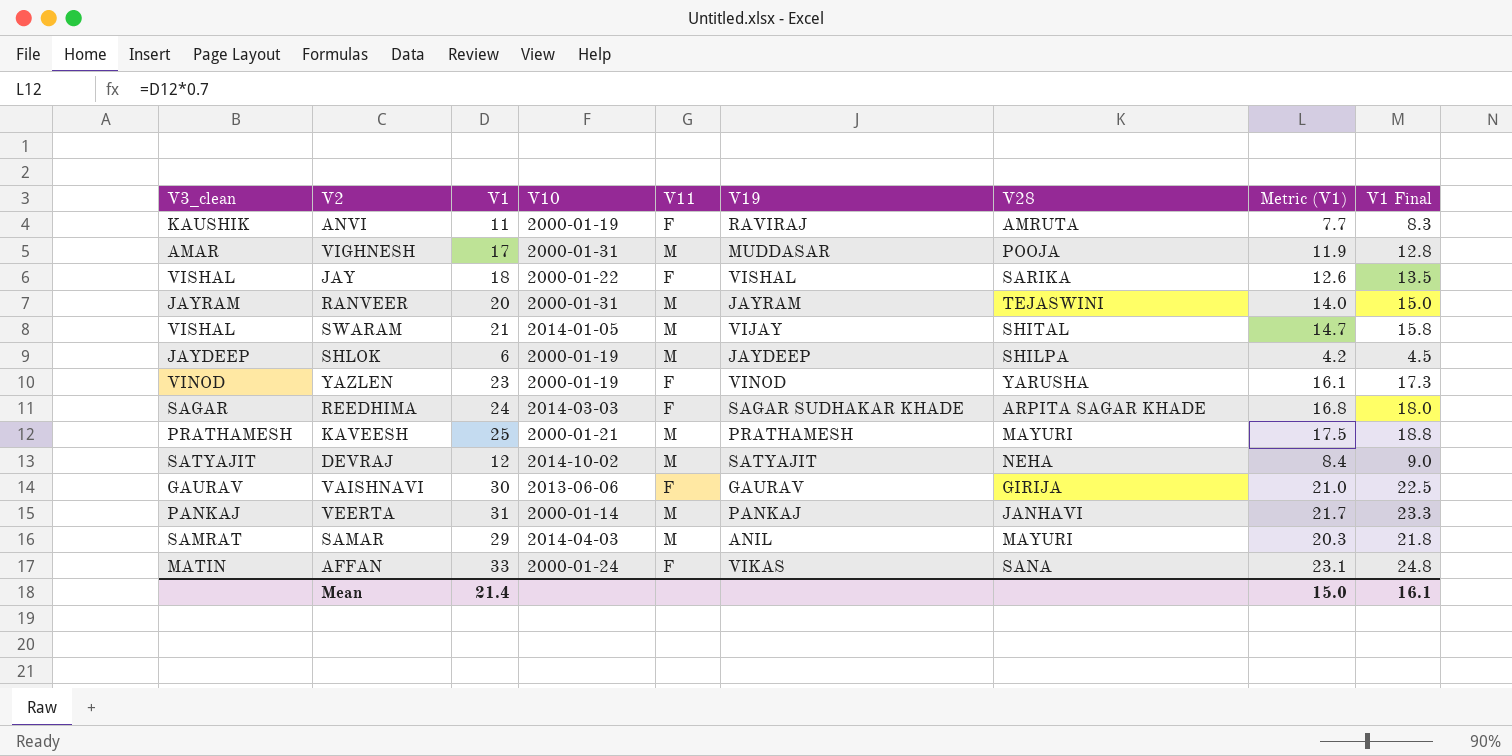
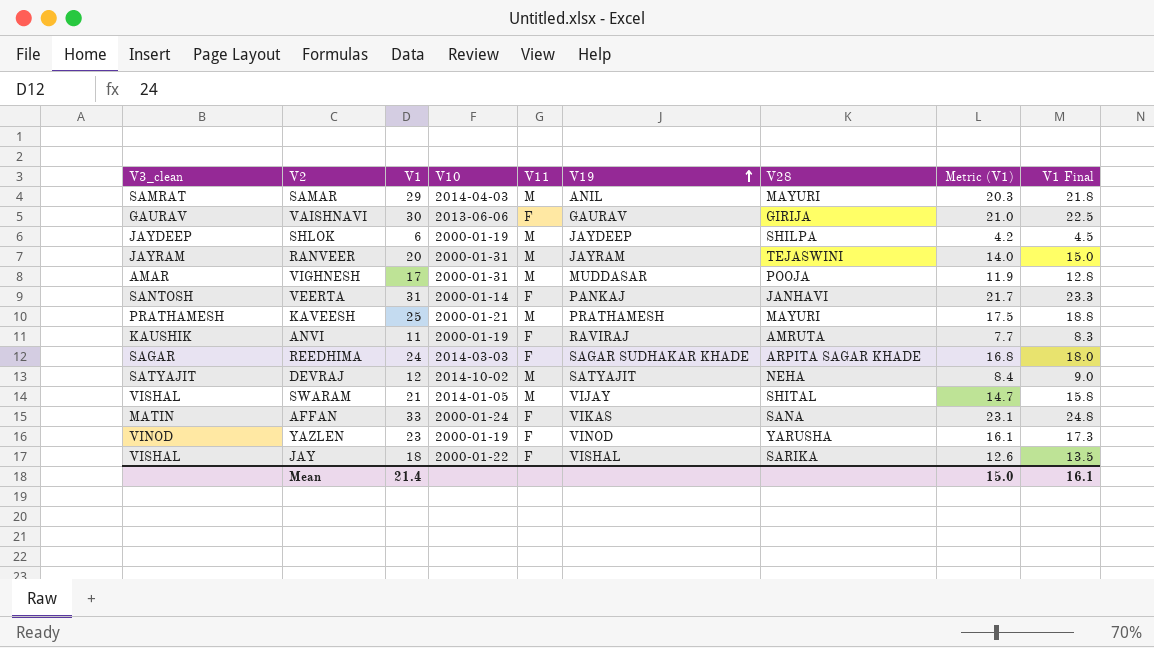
row order: none -> V19 ascending
VEERTA | V3_clean: PANKAJ -> SANTOSH
VEERTA | V11: M -> F

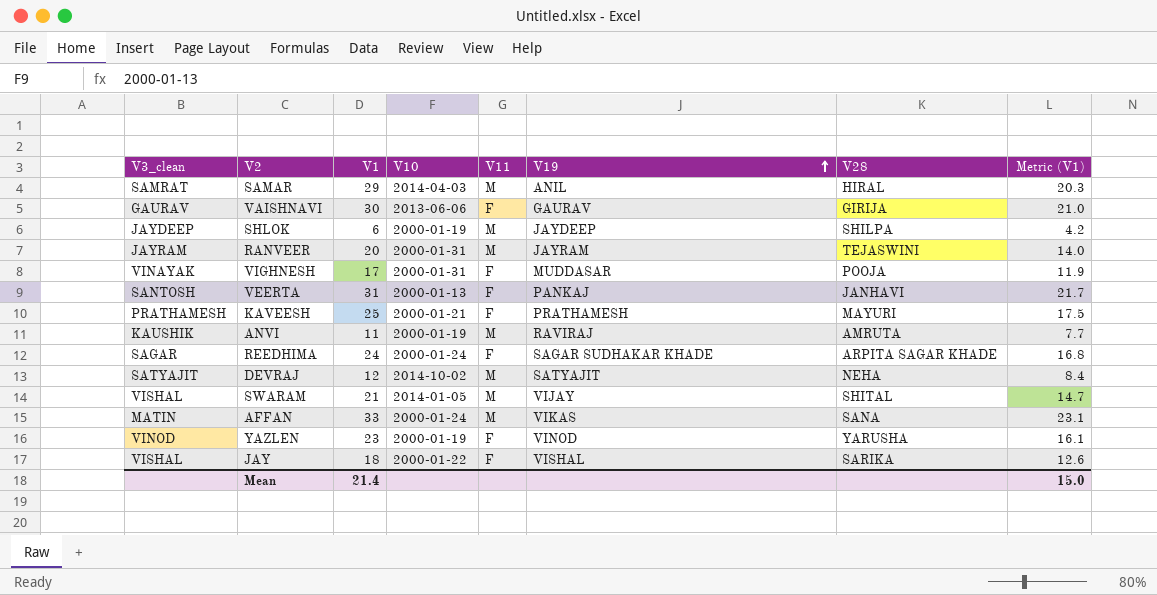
column V1 Final | formula: [V1] * 0.75 -> none
SAMAR | V28: MAYURI -> HIRAL
VIGHNESH | V3_clean: AMAR -> VINAYAK
VIGHNESH | V11: M -> F
VEERTA | V10: 2000-01-14 -> 2000-01-13
KAVEESH | V11: M -> F
ANVI | V11: F -> M
REEDHIMA | V10: 2014-03-03 -> 2000-01-24
AFFAN | V11: F -> M

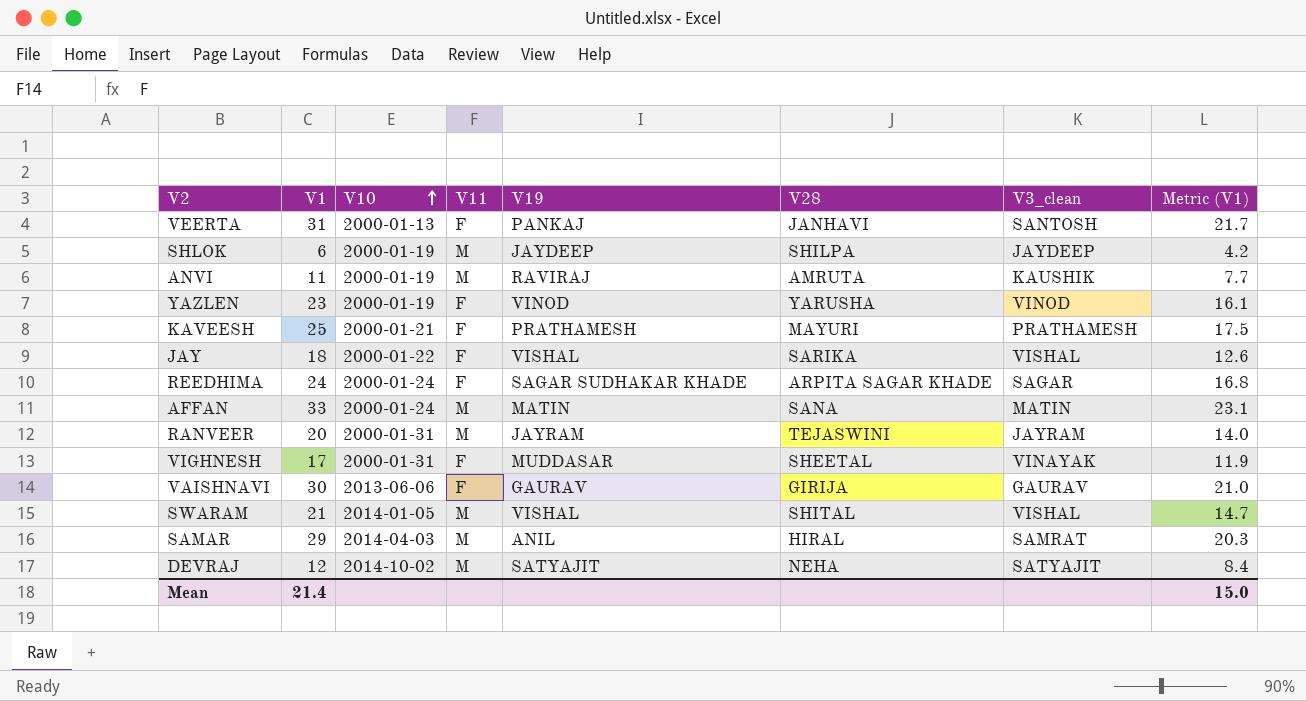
row order: V19 ascending -> V10 ascending
column V3_clean | position: 1 -> 7
AFFAN | V19: VIKAS -> MATIN
VIGHNESH | V28: POOJA -> SHEETAL
SWARAM | V19: VIJAY -> VISHAL

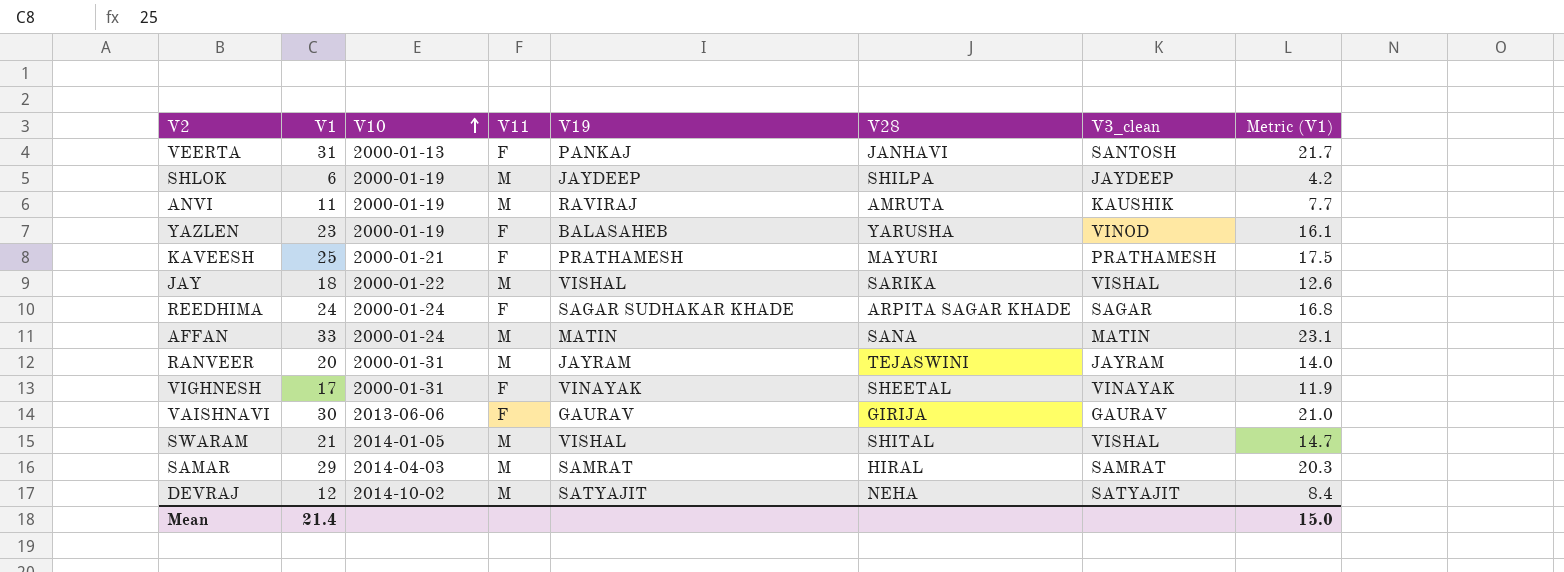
YAZLEN | V19: VINOD -> BALASAHEB
JAY | V11: F -> M
VIGHNESH | V19: MUDDASAR -> VINAYAK
SAMAR | V19: ANIL -> SAMRAT

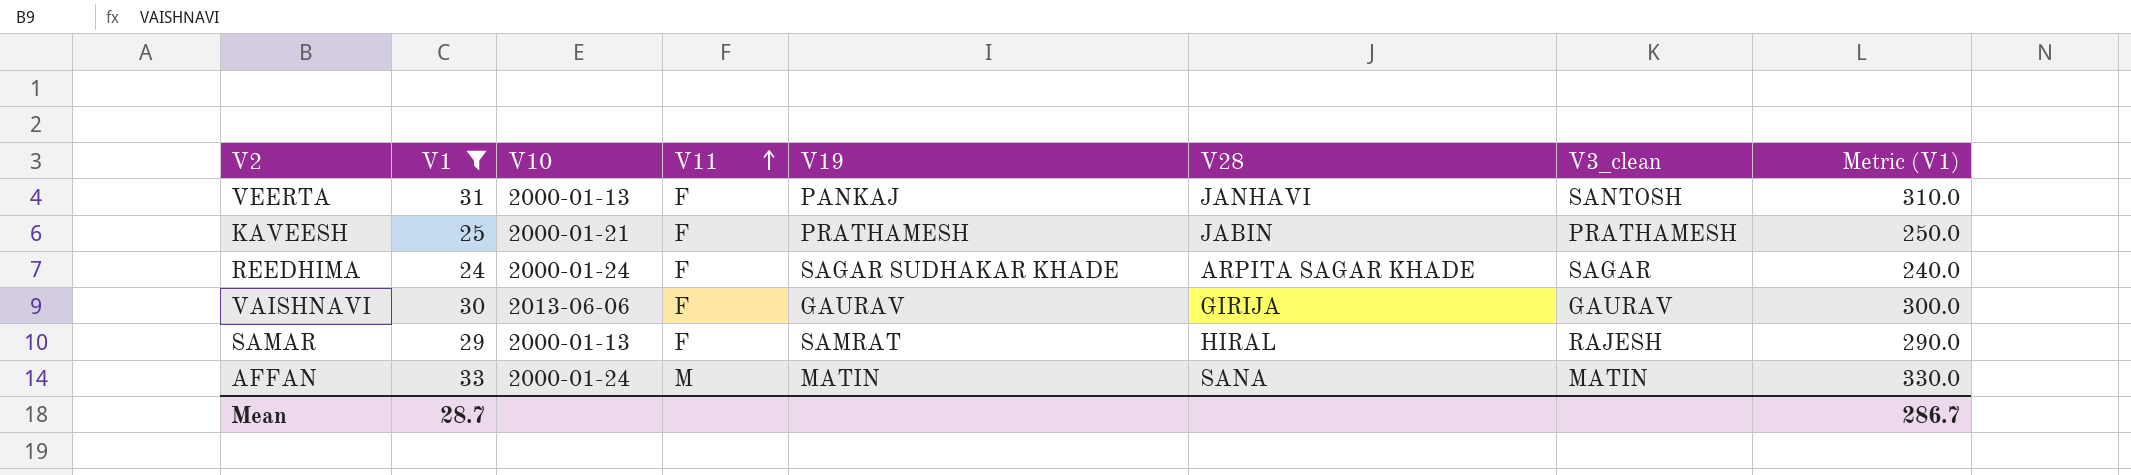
filter: none -> V1 >= 24
row order: V10 ascending -> V11 ascending
column Metric (V1) | formula: [V1] * 0.7 -> [V1] * 10
KAVEESH | V28: MAYURI -> JABIN
SAMAR | V10: 2014-04-03 -> 2000-01-13
SAMAR | V11: M -> F
SAMAR | V3_clean: SAMRAT -> RAJESH
Mean | V1: 21.4 -> 28.7
Mean | Metric (V1): 15.0 -> 286.7

